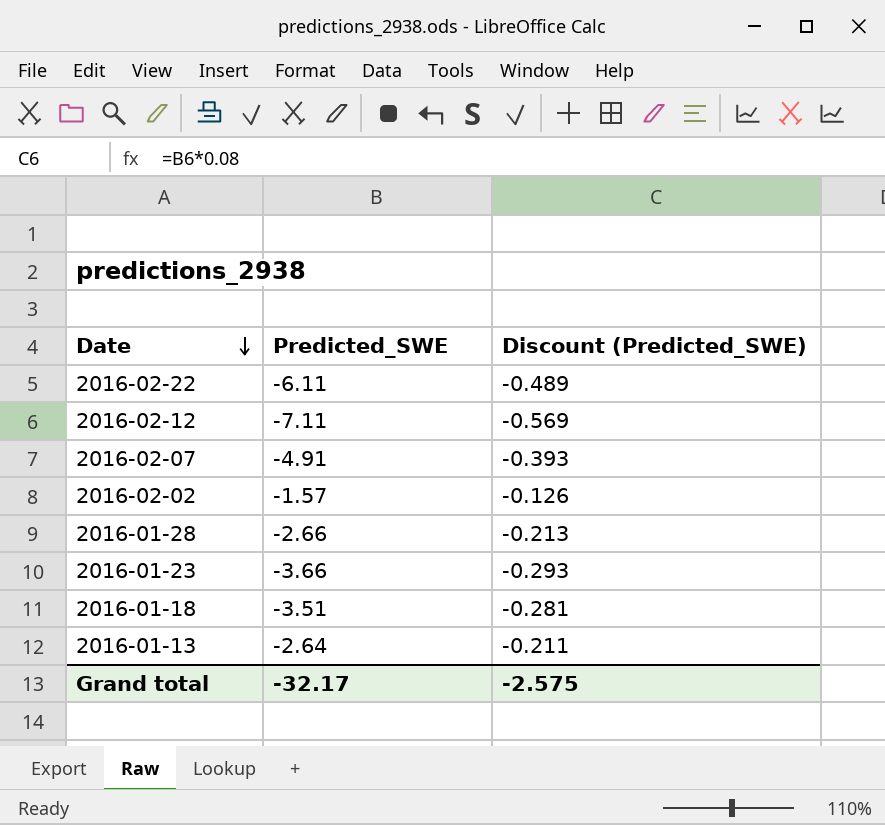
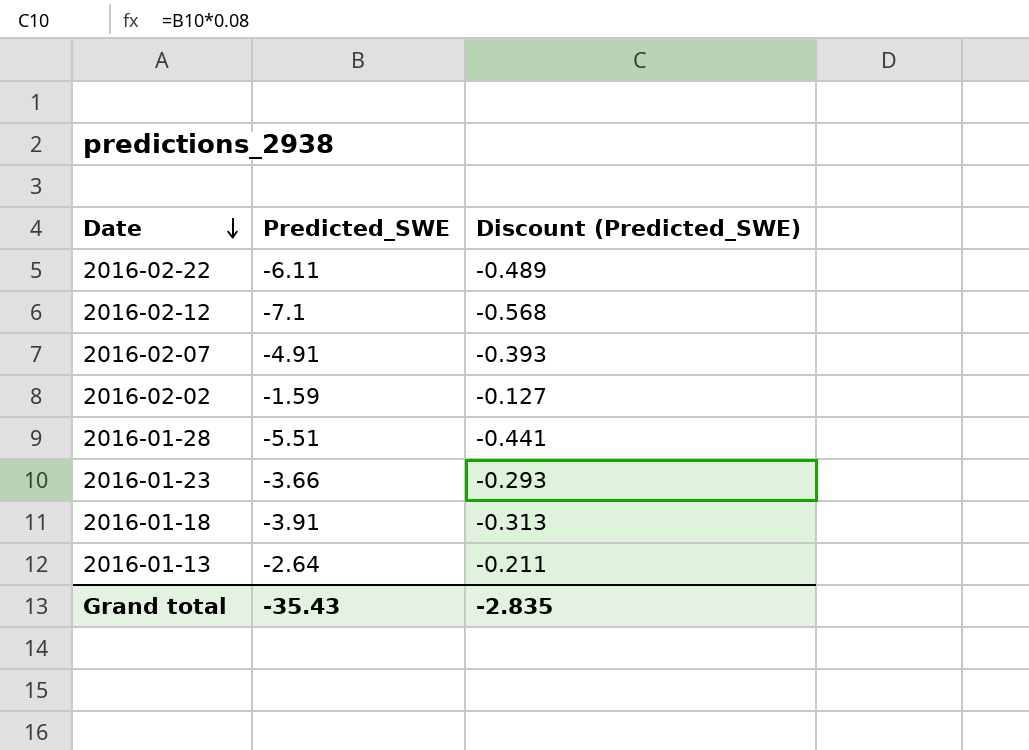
2016-02-12 | Predicted_SWE: -7.11 -> -7.1
2016-02-12 | Discount (Predicted_SWE): -0.569 -> -0.568
2016-02-02 | Predicted_SWE: -1.57 -> -1.59
2016-02-02 | Discount (Predicted_SWE): -0.126 -> -0.127
2016-01-28 | Predicted_SWE: -2.66 -> -5.51
2016-01-28 | Discount (Predicted_SWE): -0.213 -> -0.441
2016-01-18 | Predicted_SWE: -3.51 -> -3.91
2016-01-18 | Discount (Predicted_SWE): -0.281 -> -0.313
Grand total | Predicted_SWE: -32.17 -> -35.43
Grand total | Discount (Predicted_SWE): -2.575 -> -2.835

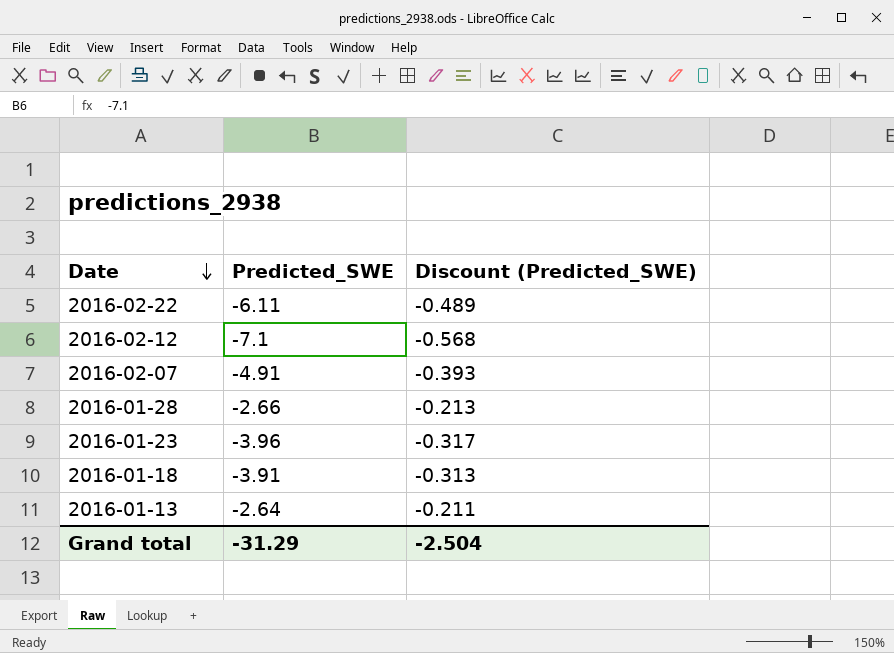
row 2016-02-02: -1.59 | -0.127 -> none
2016-01-28 | Predicted_SWE: -5.51 -> -2.66
2016-01-28 | Discount (Predicted_SWE): -0.441 -> -0.213
2016-01-23 | Predicted_SWE: -3.66 -> -3.96
2016-01-23 | Discount (Predicted_SWE): -0.293 -> -0.317
Grand total | Predicted_SWE: -35.43 -> -31.29
Grand total | Discount (Predicted_SWE): -2.835 -> -2.504

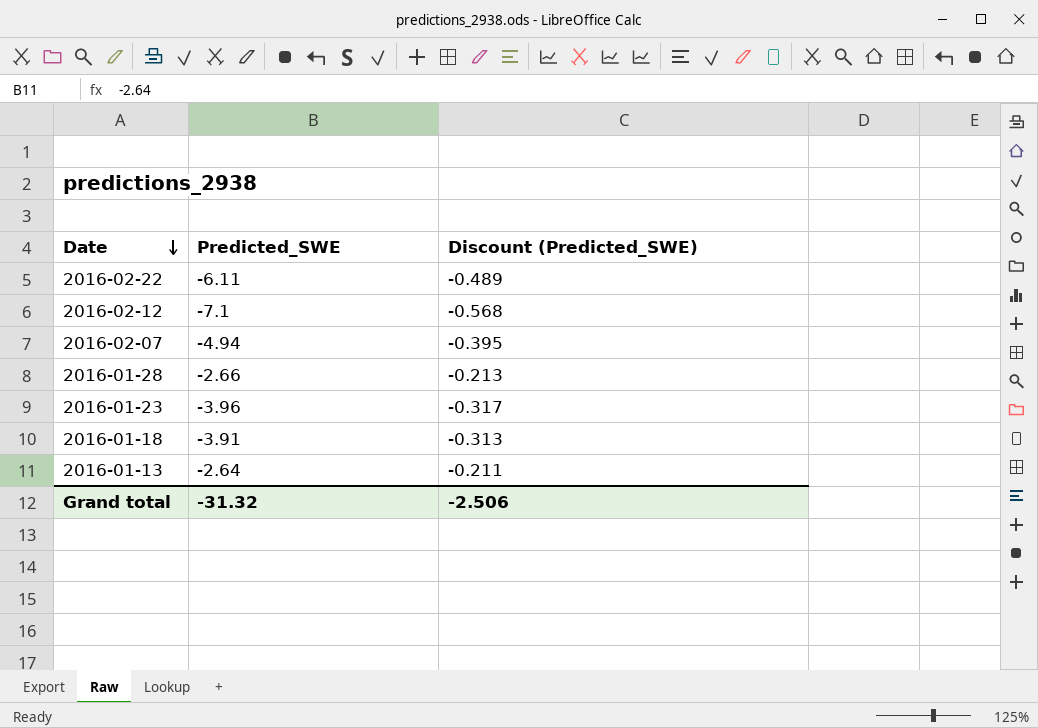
2016-02-07 | Predicted_SWE: -4.91 -> -4.94
2016-02-07 | Discount (Predicted_SWE): -0.393 -> -0.395
Grand total | Predicted_SWE: -31.29 -> -31.32
Grand total | Discount (Predicted_SWE): -2.504 -> -2.506

